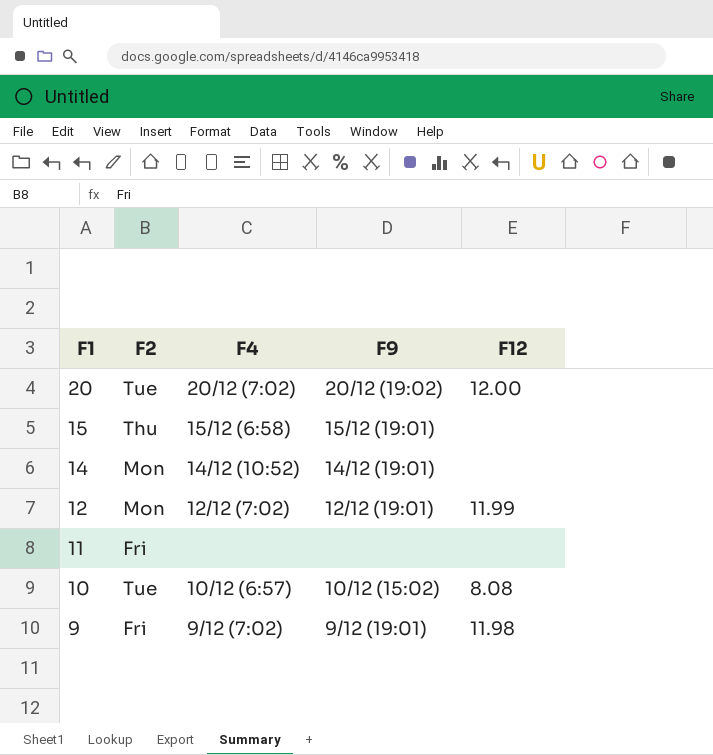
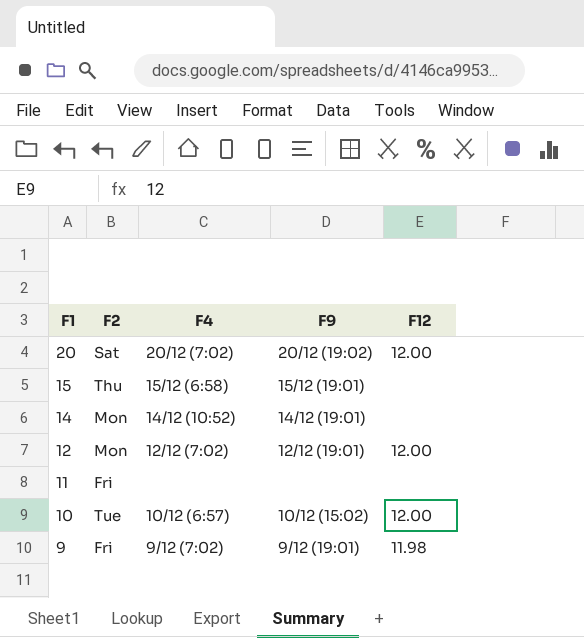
20 | F2: Tue -> Sat
12 | F12: 11.99 -> 12.00
10 | F12: 8.08 -> 12.00

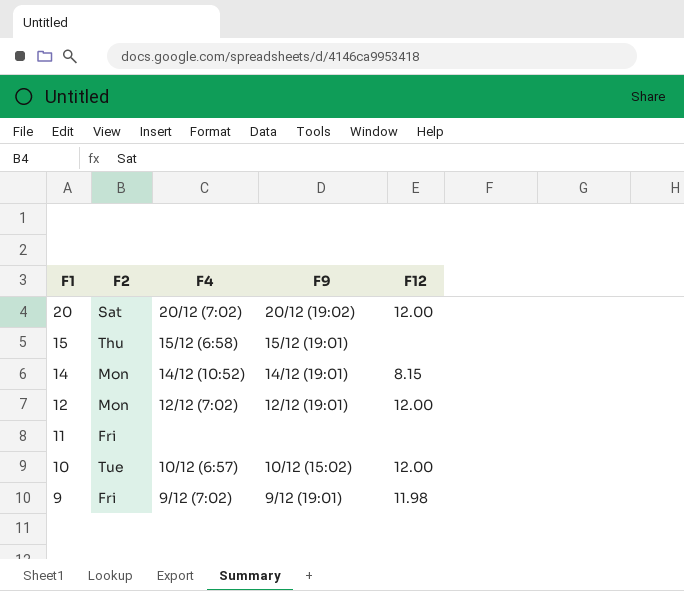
14 | F12: none -> 8.15

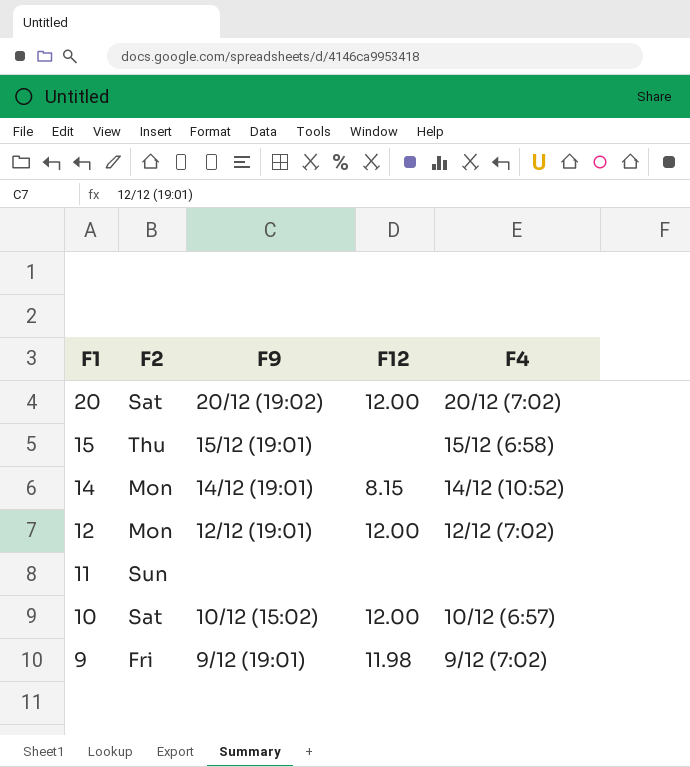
column F4 | position: 3 -> 5
11 | F2: Fri -> Sun
10 | F2: Tue -> Sat

